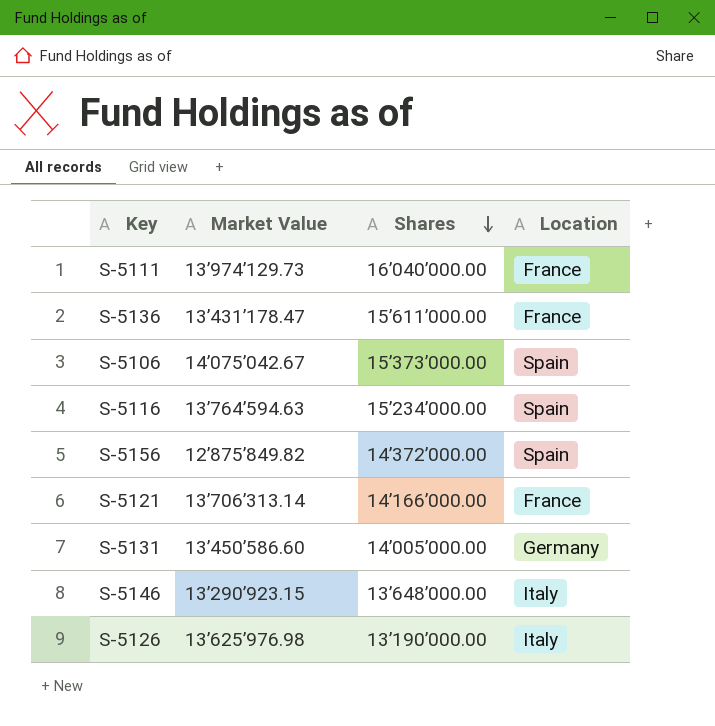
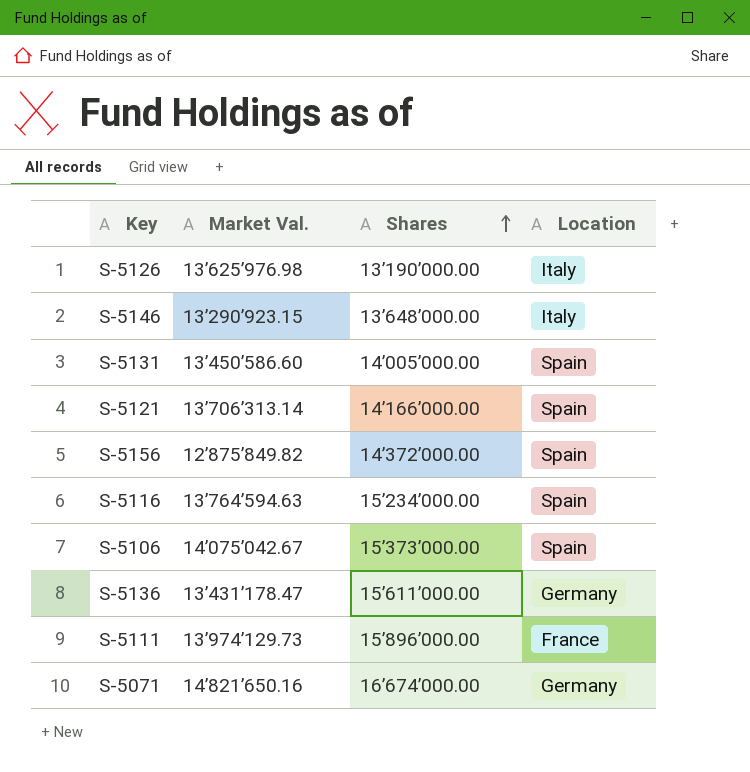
row order: Shares descending -> Shares ascending
column name: Market Value -> Market Val.
S-5131 | Location: Germany -> Spain
S-5121 | Location: France -> Spain
S-5136 | Location: France -> Germany
S-5111 | Shares: 16’040’000.00 -> 15’896’000.00
row S-5071: none -> 14’821’650.16 | 16’674’000.00 | Germany

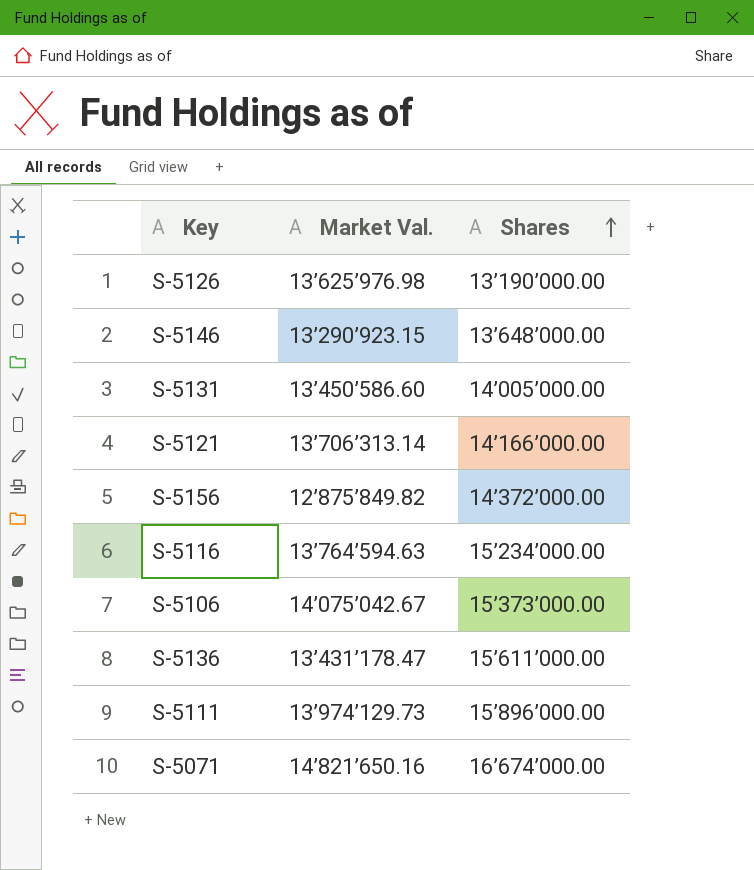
column Location | position: 4 -> none

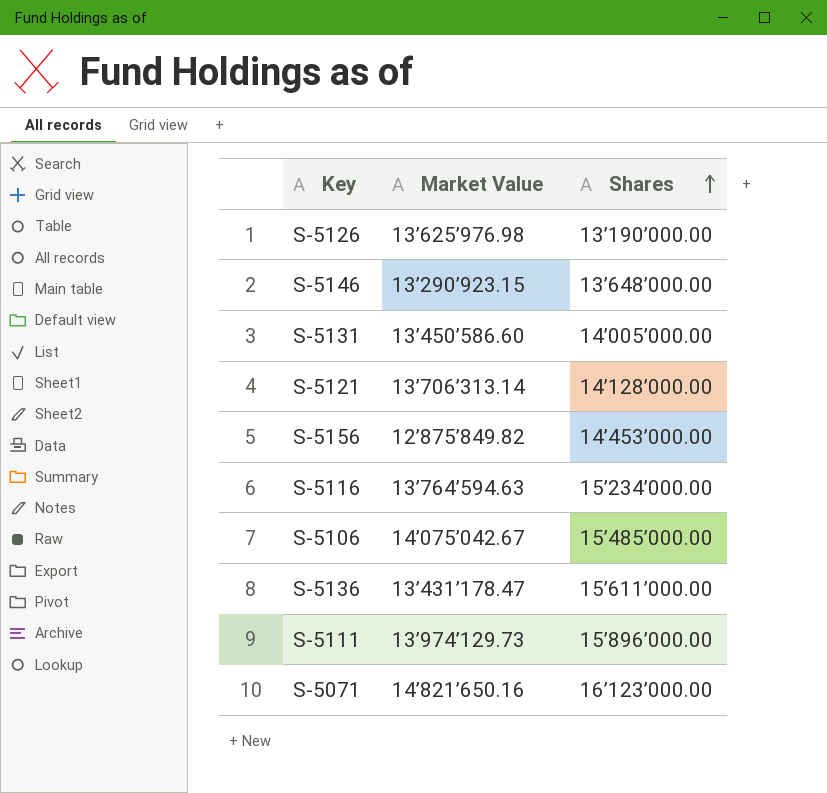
column name: Market Val. -> Market Value
S-5121 | Shares: 14’166’000.00 -> 14’128’000.00
S-5156 | Shares: 14’372’000.00 -> 14’453’000.00
S-5106 | Shares: 15’373’000.00 -> 15’485’000.00
S-5071 | Shares: 16’674’000.00 -> 16’123’000.00

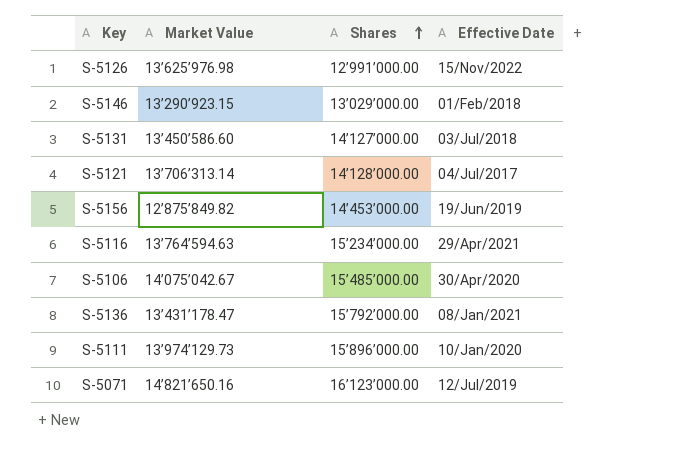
column Effective Date | position: none -> 4
S-5126 | Shares: 13’190’000.00 -> 12’991’000.00
S-5146 | Shares: 13’648’000.00 -> 13’029’000.00
S-5131 | Shares: 14’005’000.00 -> 14’127’000.00
S-5136 | Shares: 15’611’000.00 -> 15’792’000.00

